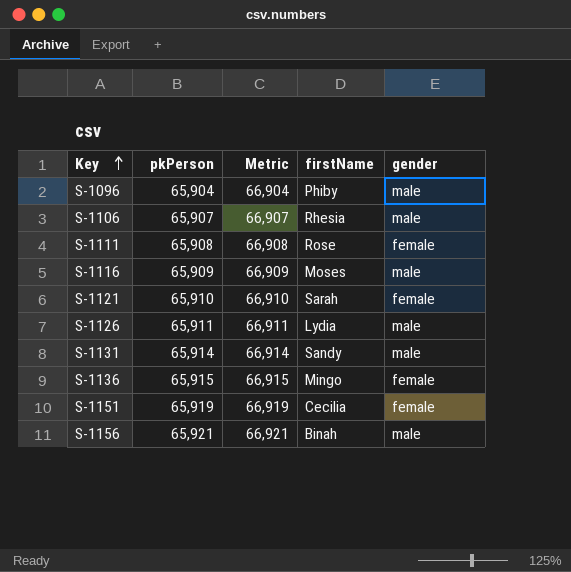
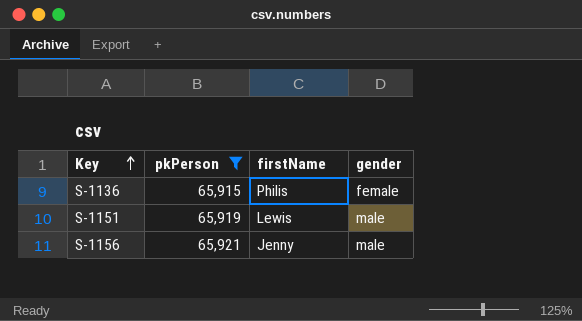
filter: none -> pkPerson >= 65,915
column Metric | formula: [pkPerson] + 1000 -> none
S-1136 | firstName: Mingo -> Philis
S-1151 | firstName: Cecilia -> Lewis
S-1151 | gender: female -> male
S-1156 | firstName: Binah -> Jenny

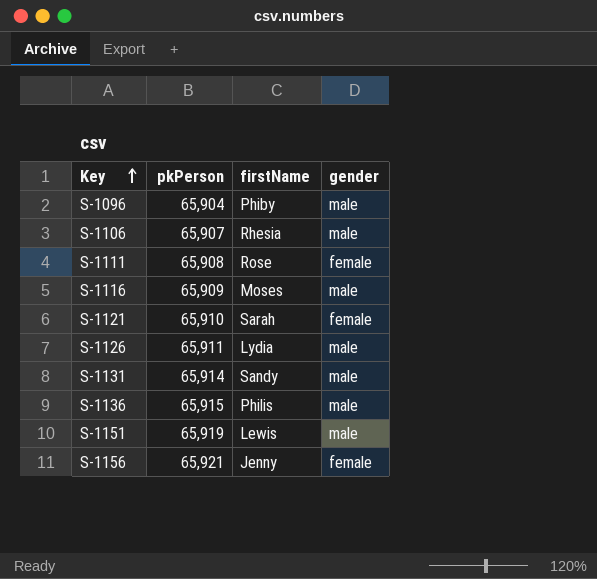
filter: pkPerson >= 65,915 -> none
S-1136 | gender: female -> male
S-1156 | gender: male -> female

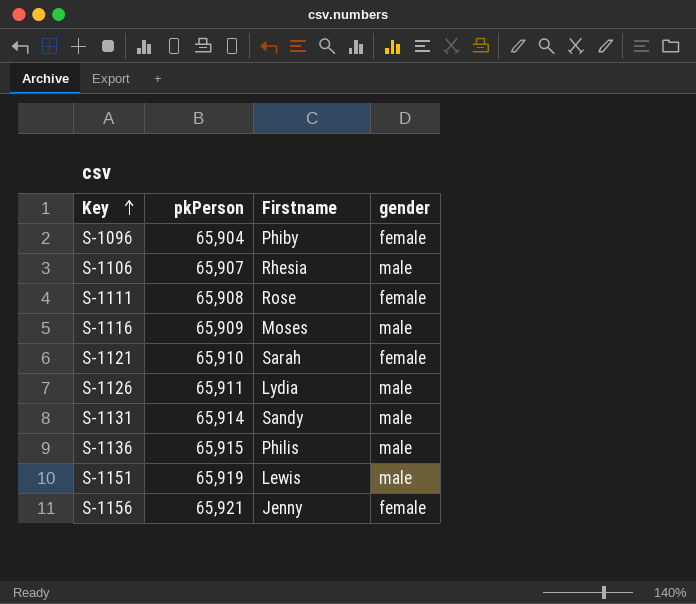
column name: firstName -> Firstname
S-1096 | gender: male -> female

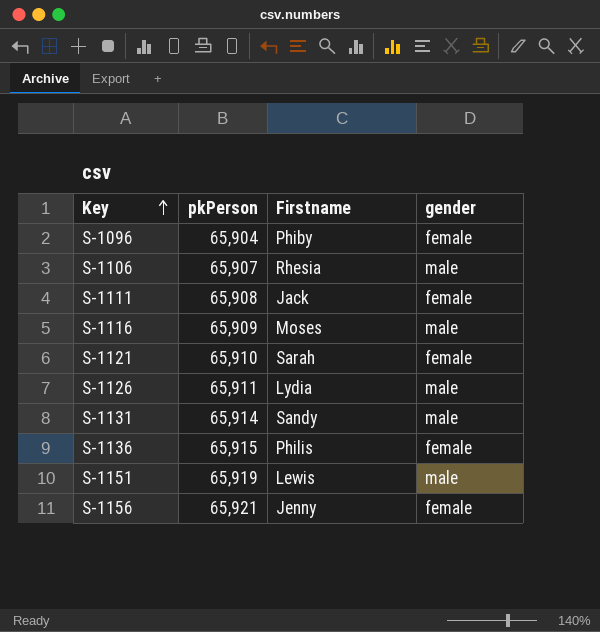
S-1111 | Firstname: Rose -> Jack
S-1136 | gender: male -> female

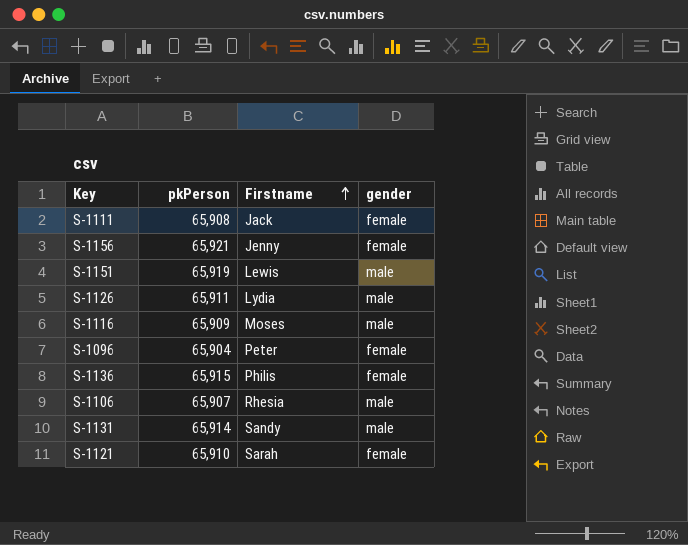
row order: Key ascending -> Firstname ascending
S-1096 | Firstname: Phiby -> Peter

